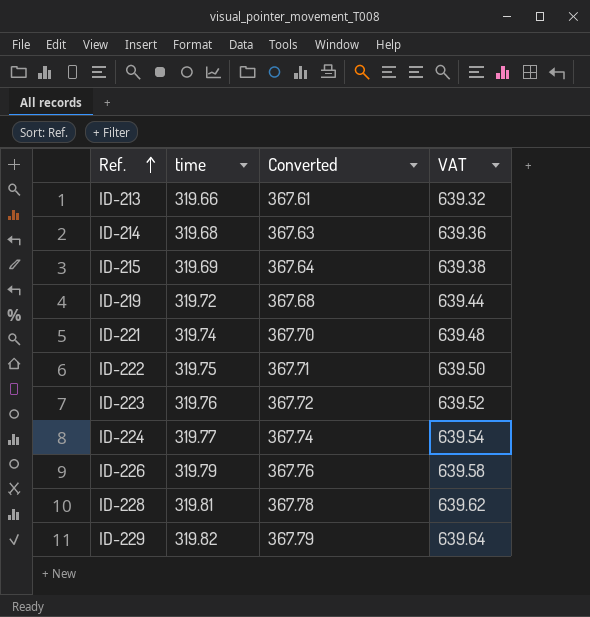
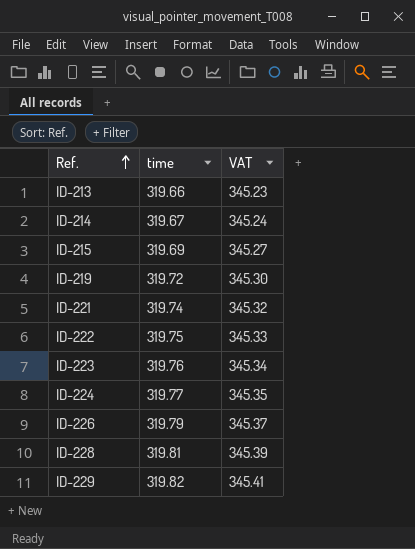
column Converted | formula: [time] * 1.15 -> none
column VAT | formula: [time] * 2 -> [time] * 1.08
ID-214 | time: 319.68 -> 319.67

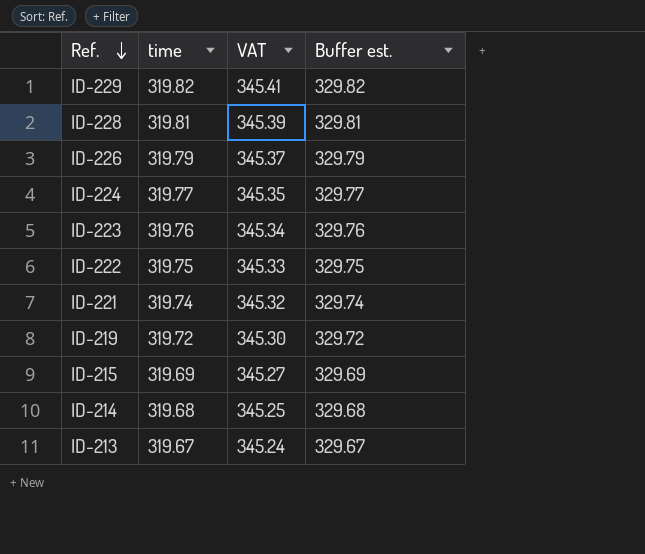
row order: Ref. ascending -> Ref. descending
column Buffer est. | formula: none -> [time] + 10
ID-214 | time: 319.67 -> 319.68
ID-214 | VAT: 345.24 -> 345.25
ID-213 | time: 319.66 -> 319.67
ID-213 | VAT: 345.23 -> 345.24

